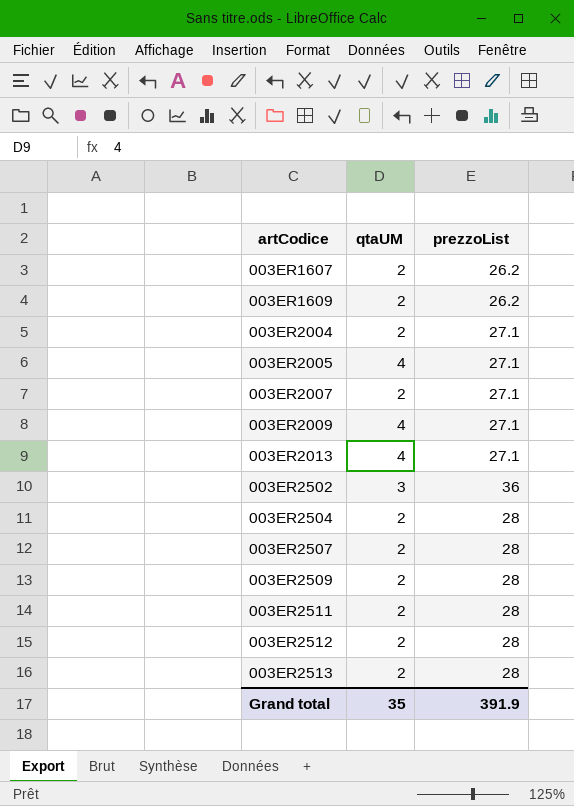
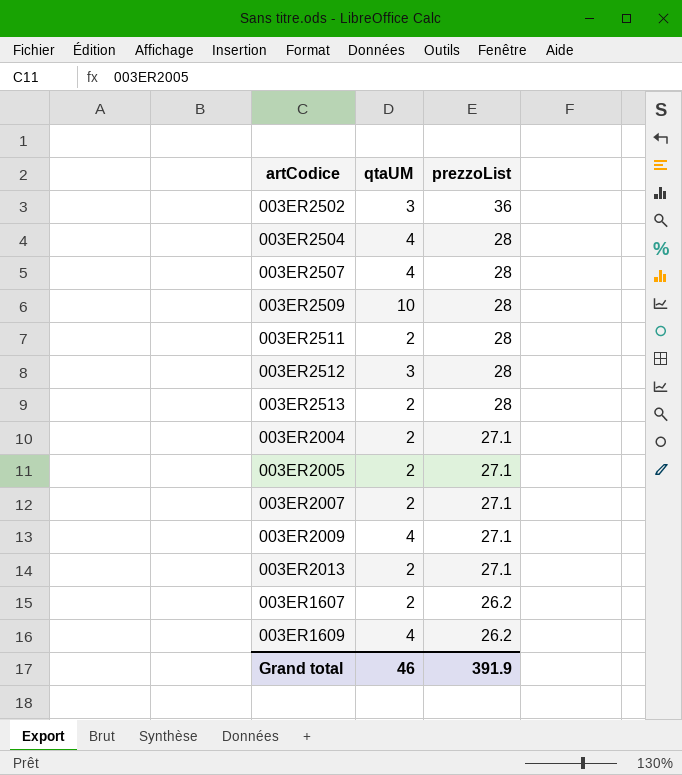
row order: artCodice ascending -> prezzoList descending
003ER2504 | qtaUM: 2 -> 4
003ER2507 | qtaUM: 2 -> 4
003ER2509 | qtaUM: 2 -> 10
003ER2512 | qtaUM: 2 -> 3
003ER2005 | qtaUM: 4 -> 2
003ER2013 | qtaUM: 4 -> 2
003ER1609 | qtaUM: 2 -> 4
Grand total | qtaUM: 35 -> 46

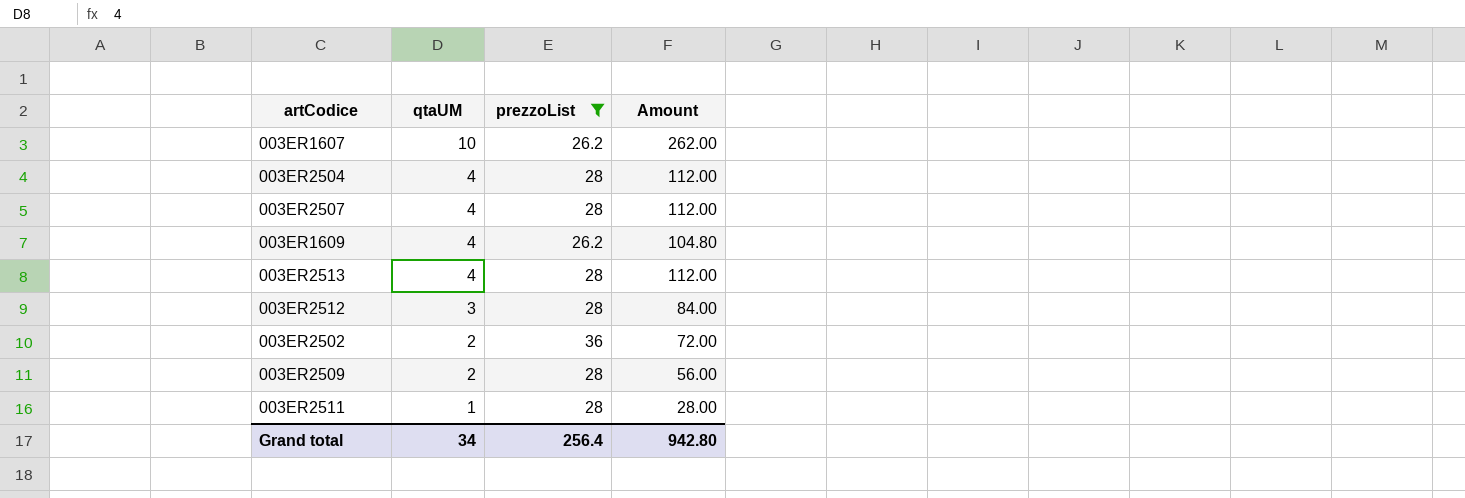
filter: none -> prezzoList != 27.1
row order: prezzoList descending -> qtaUM descending
column Amount | formula: none -> [qtaUM] * [prezzoList]
003ER1607 | qtaUM: 2 -> 10
003ER2513 | qtaUM: 2 -> 4
003ER2502 | qtaUM: 3 -> 2
003ER2509 | qtaUM: 10 -> 2
003ER2511 | qtaUM: 2 -> 1
Grand total | qtaUM: 46 -> 34
Grand total | prezzoList: 391.9 -> 256.4

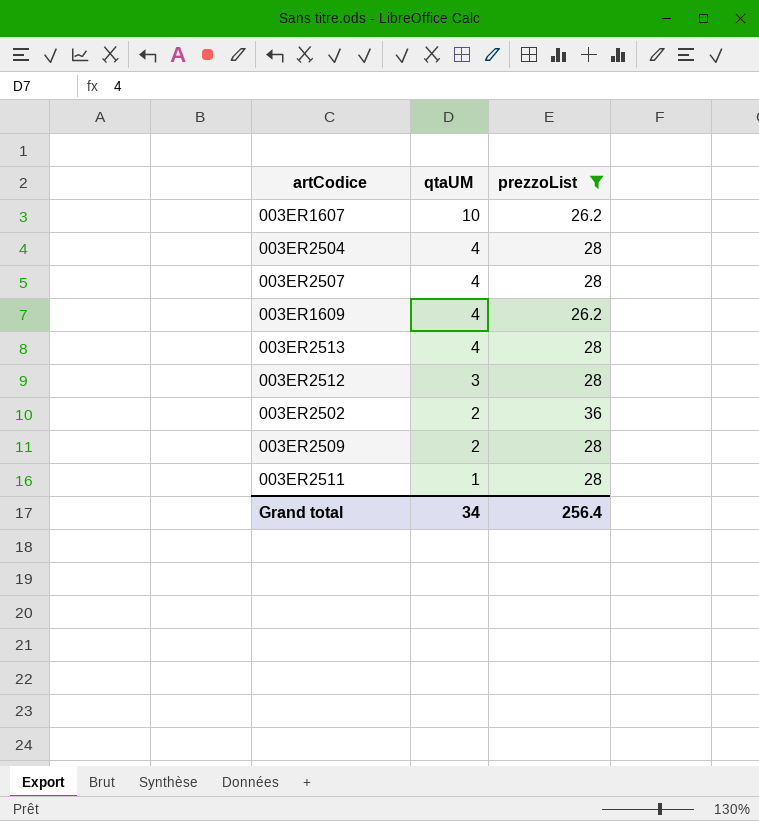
column Amount | formula: [qtaUM] * [prezzoList] -> none

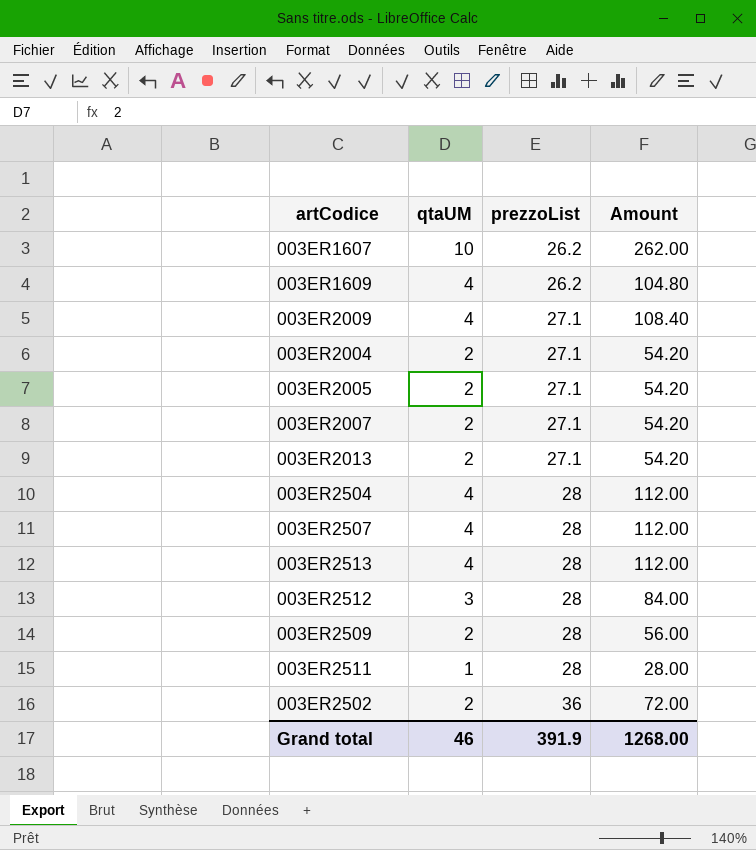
filter: prezzoList != 27.1 -> none
row order: qtaUM descending -> prezzoList ascending
column Amount | formula: none -> [qtaUM] * [prezzoList]
Grand total | qtaUM: 34 -> 46
Grand total | prezzoList: 256.4 -> 391.9

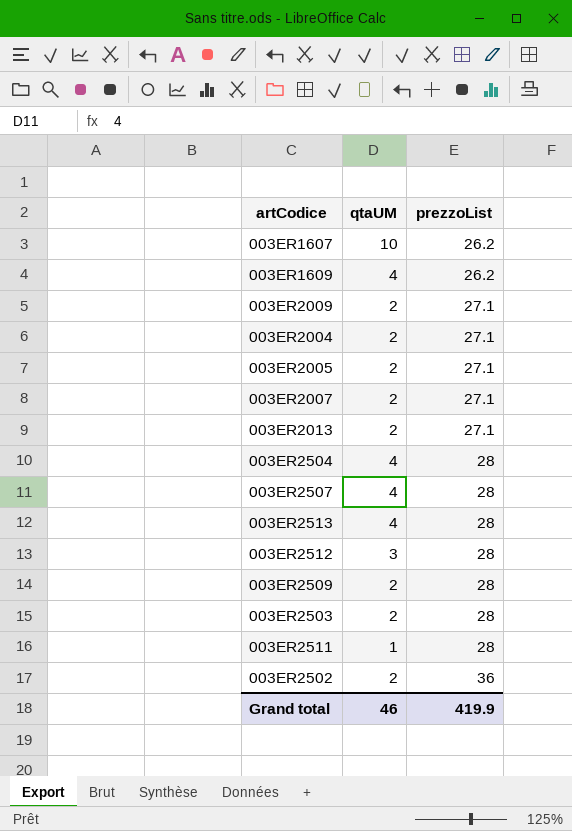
column Amount | formula: [qtaUM] * [prezzoList] -> none
003ER2009 | qtaUM: 4 -> 2
row 003ER2503: none -> 2 | 28
Grand total | prezzoList: 391.9 -> 419.9

